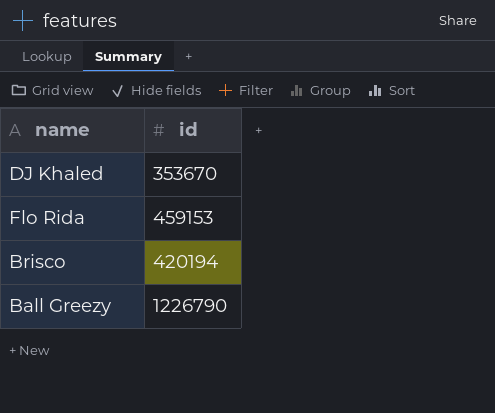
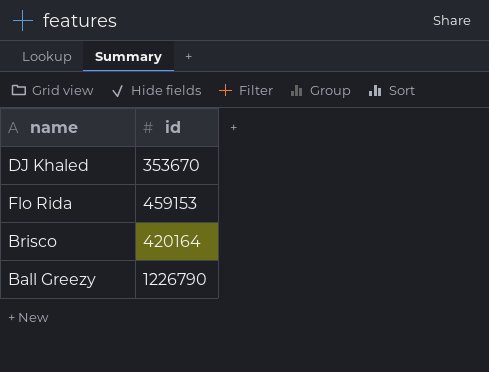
Brisco | id: 420194 -> 420164

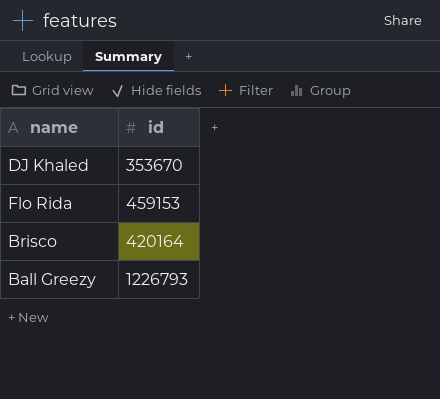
Ball Greezy | id: 1226790 -> 1226793

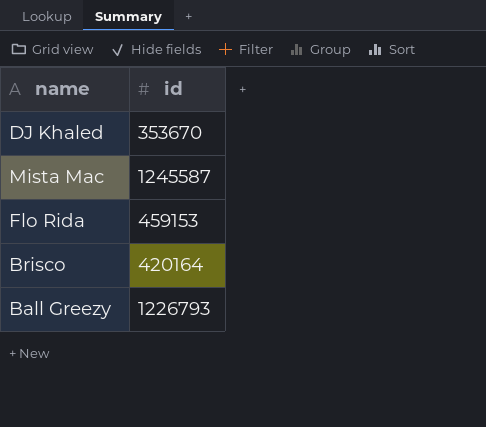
row Mista Mac: none -> 1245587

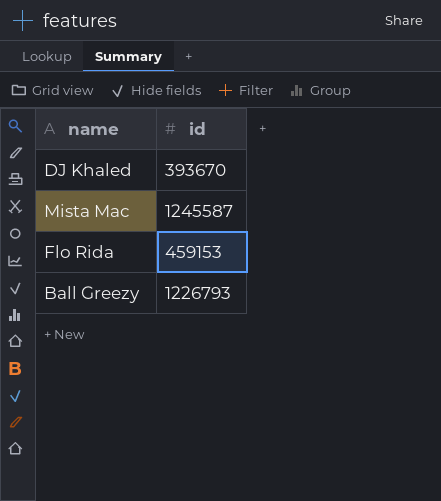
row Brisco: 420164 -> none
DJ Khaled | id: 353670 -> 393670

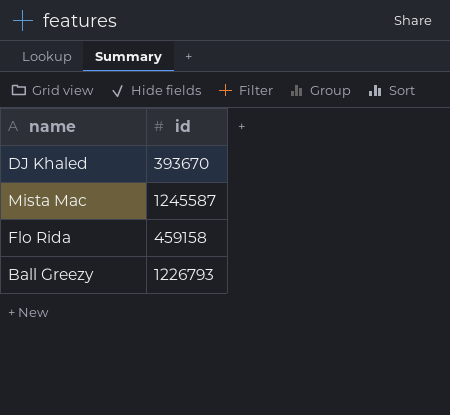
Flo Rida | id: 459153 -> 459158

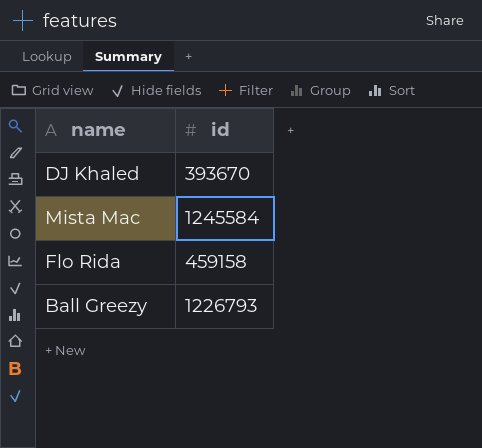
Mista Mac | id: 1245587 -> 1245584

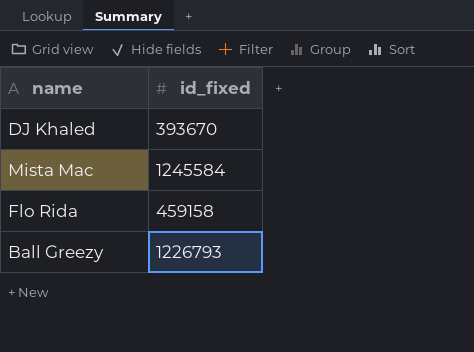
column name: id -> id_fixed

